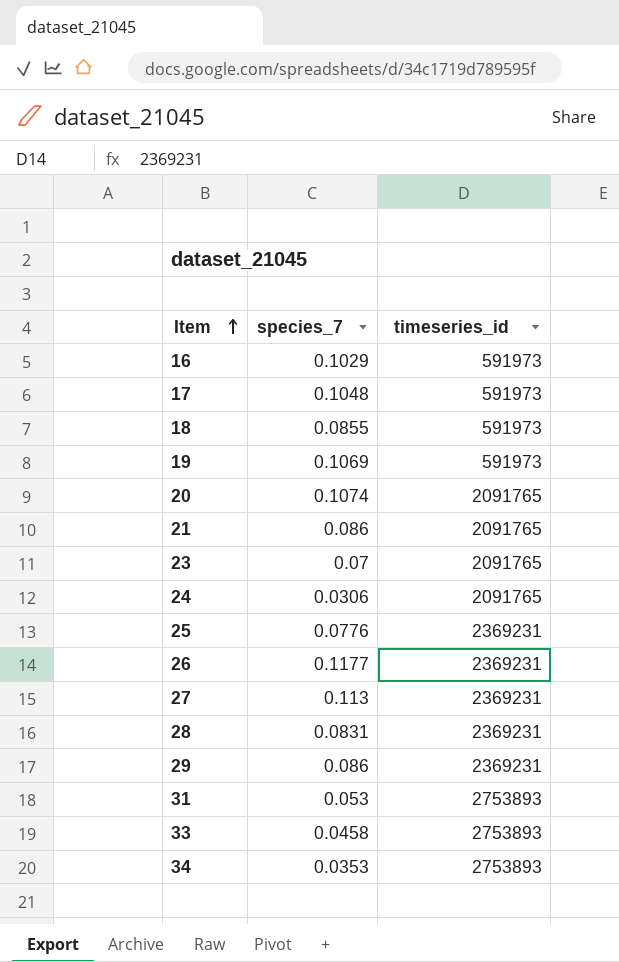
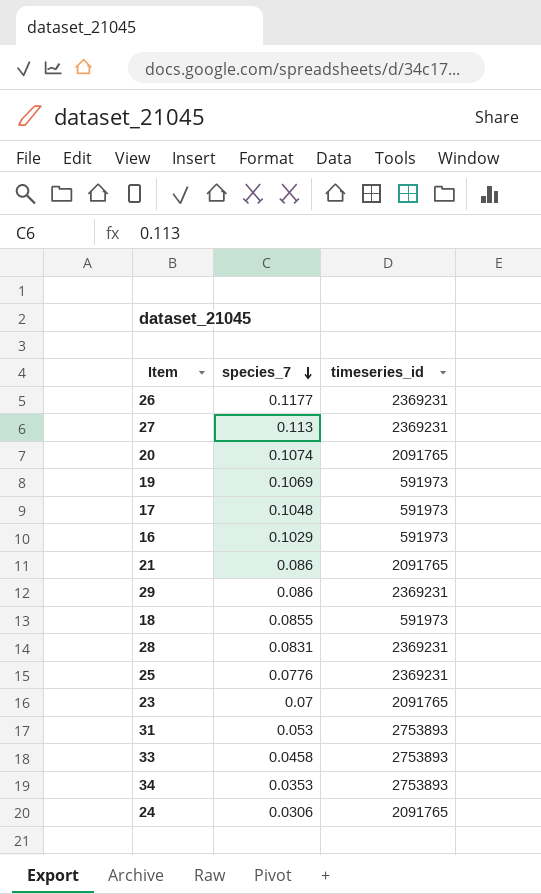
row order: Item ascending -> species_7 descending

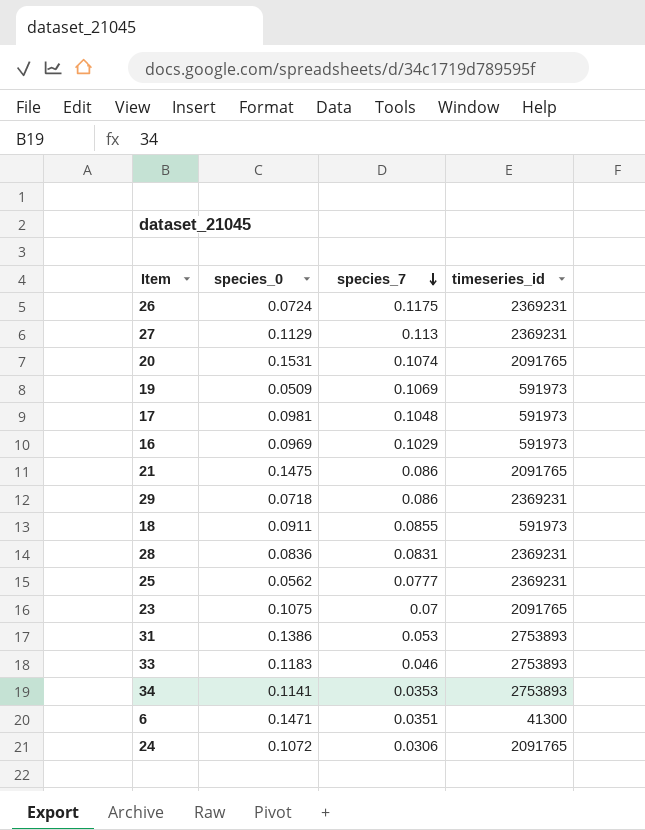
column species_0 | position: none -> 2
26 | species_7: 0.1177 -> 0.1175
25 | species_7: 0.0776 -> 0.0777
33 | species_7: 0.0458 -> 0.046
row 6: none -> 0.1471 | 0.0351 | 41300

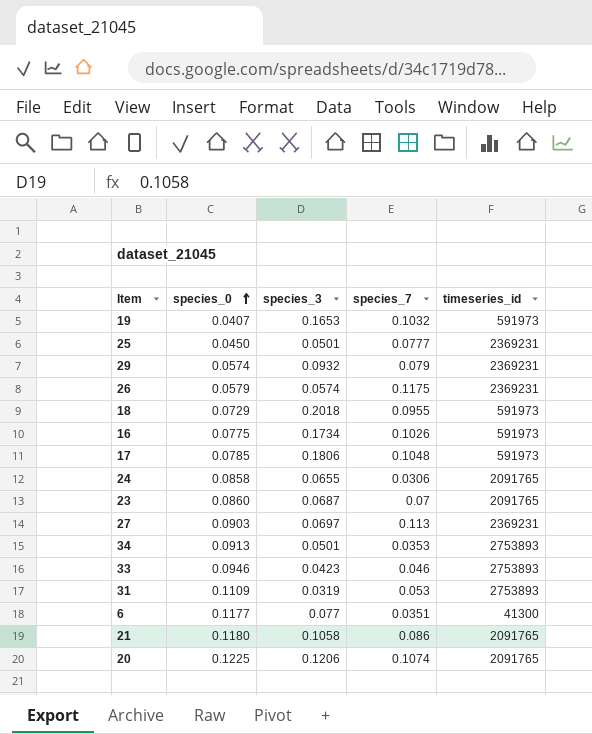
row order: species_7 descending -> species_0 ascending
column species_3 | position: none -> 3
row 28: 0.0836 | 0.0831 | 2369231 -> none
19 | species_0: 0.0509 -> 0.0407
19 | species_7: 0.1069 -> 0.1032
25 | species_0: 0.0562 -> 0.0450
29 | species_0: 0.0718 -> 0.0574
29 | species_7: 0.086 -> 0.079
26 | species_0: 0.0724 -> 0.0579
18 | species_0: 0.0911 -> 0.0729
18 | species_7: 0.0855 -> 0.0955
16 | species_0: 0.0969 -> 0.0775
16 | species_7: 0.1029 -> 0.1026
17 | species_0: 0.0981 -> 0.0785
24 | species_0: 0.1072 -> 0.0858
23 | species_0: 0.1075 -> 0.0860
27 | species_0: 0.1129 -> 0.0903
34 | species_0: 0.1141 -> 0.0913
33 | species_0: 0.1183 -> 0.0946
31 | species_0: 0.1386 -> 0.1109
6 | species_0: 0.1471 -> 0.1177
21 | species_0: 0.1475 -> 0.1180
20 | species_0: 0.1531 -> 0.1225

